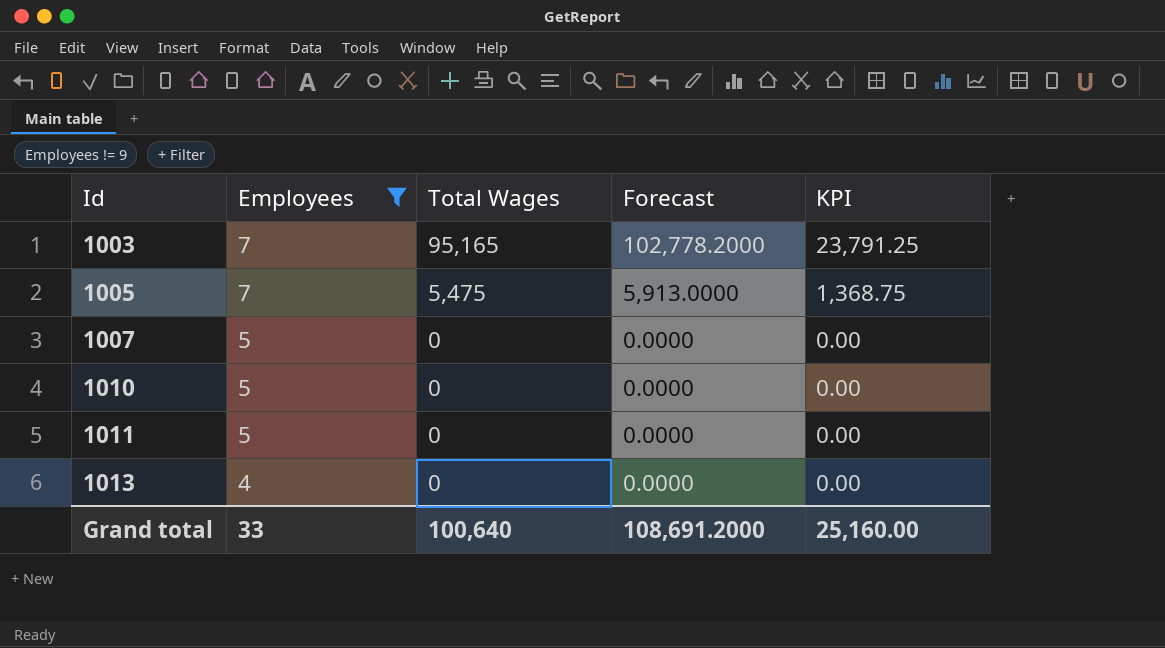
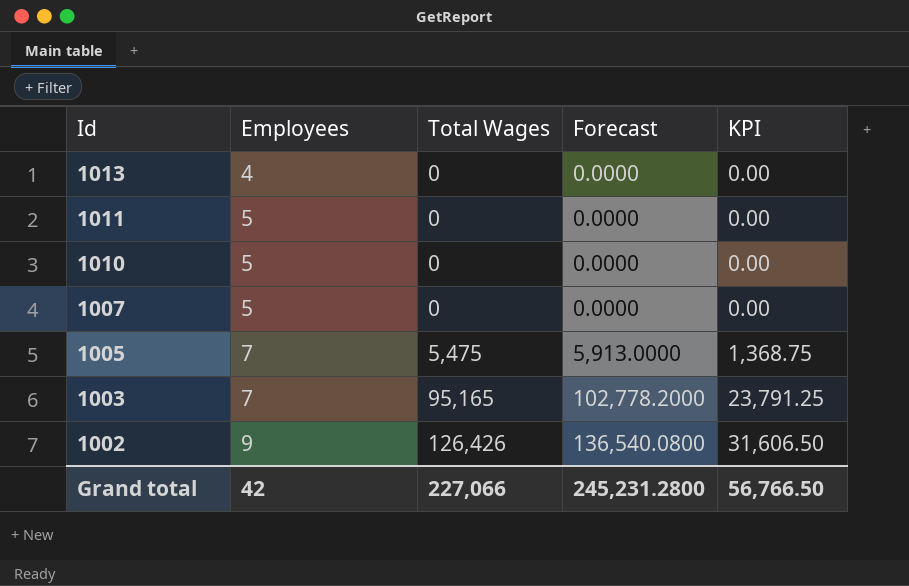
filter: Employees != 9 -> none
row order: Id ascending -> Id descending
Grand total | Employees: 33 -> 42
Grand total | Total Wages: 100,640 -> 227,066
Grand total | Forecast: 108,691.2000 -> 245,231.2800
Grand total | KPI: 25,160.00 -> 56,766.50

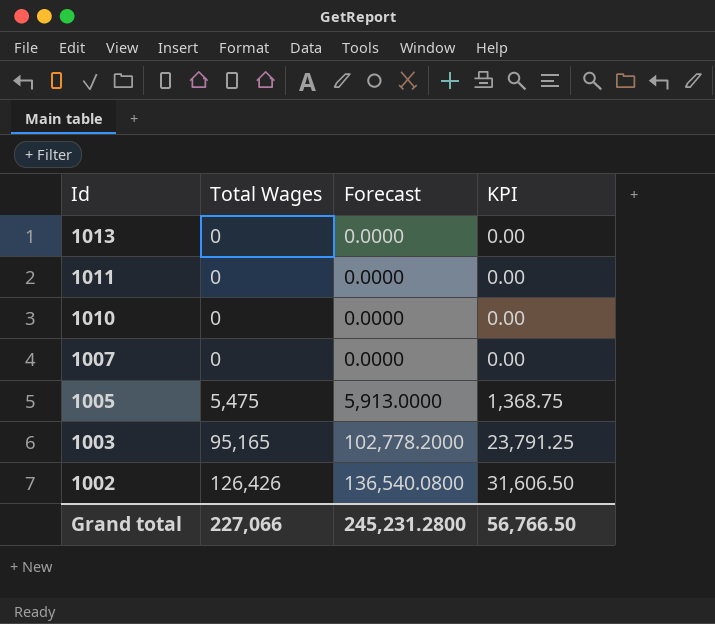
column Employees | position: 2 -> none

